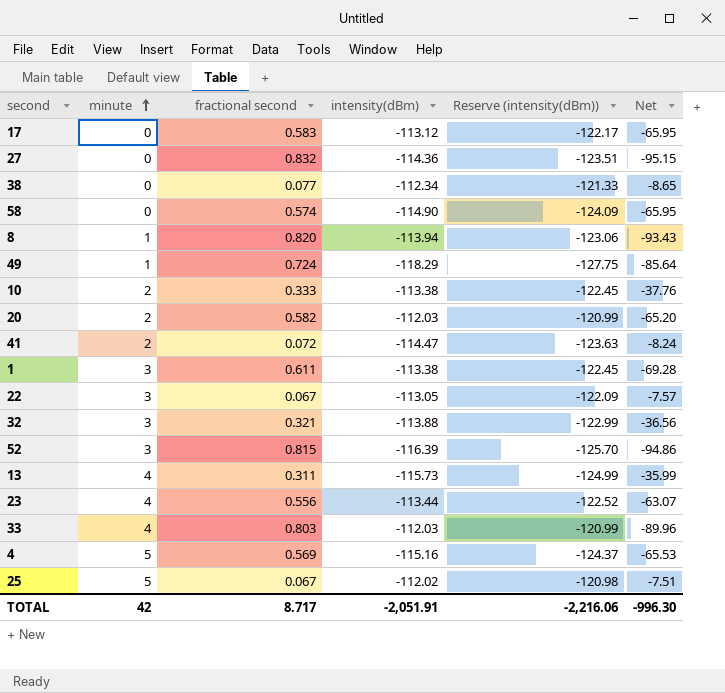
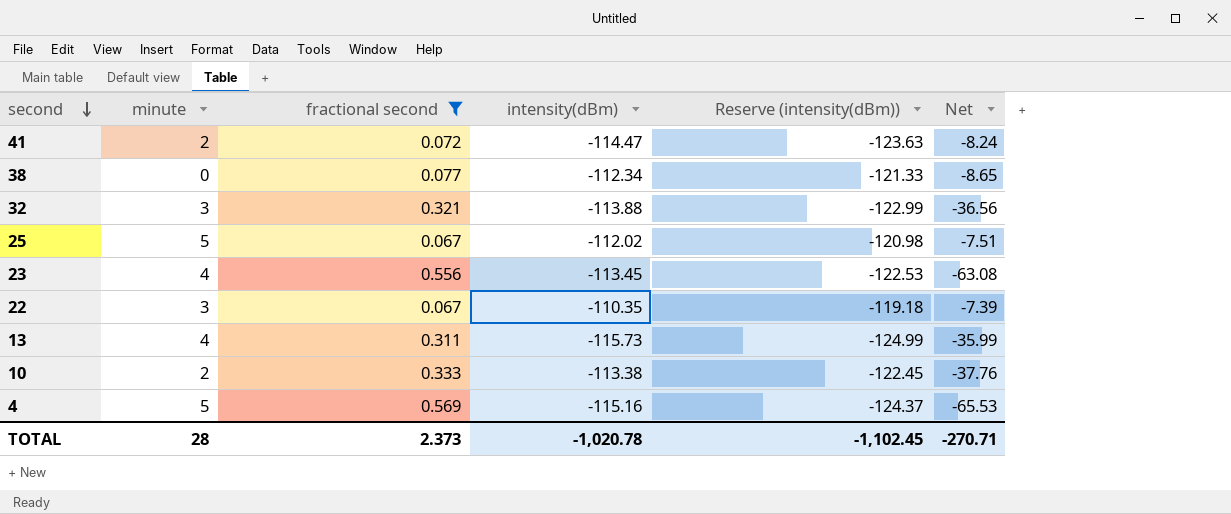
filter: none -> fractional second <= 0.569
row order: minute ascending -> second descending
23 | intensity(dBm): -113.44 -> -113.45
23 | Reserve (intensity(dBm)): -122.52 -> -122.53
23 | Net: -63.07 -> -63.08
22 | intensity(dBm): -113.05 -> -110.35
22 | Reserve (intensity(dBm)): -122.09 -> -119.18
22 | Net: -7.57 -> -7.39
TOTAL | minute: 42 -> 28
TOTAL | fractional second: 8.717 -> 2.373
TOTAL | intensity(dBm): -2,051.91 -> -1,020.78
TOTAL | Reserve (intensity(dBm)): -2,216.06 -> -1,102.45
TOTAL | Net: -996.30 -> -270.71

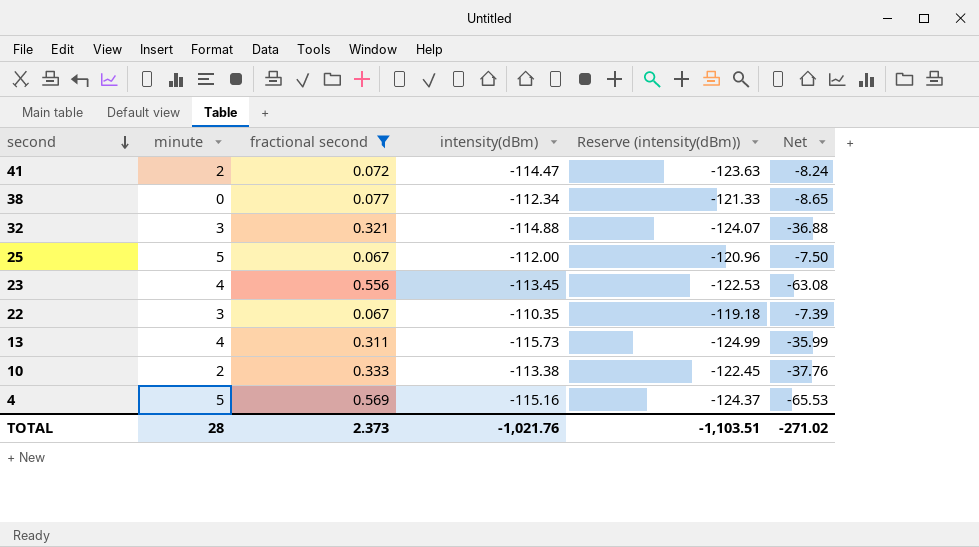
32 | intensity(dBm): -113.88 -> -114.88
32 | Reserve (intensity(dBm)): -122.99 -> -124.07
32 | Net: -36.56 -> -36.88
25 | intensity(dBm): -112.02 -> -112.00
25 | Reserve (intensity(dBm)): -120.98 -> -120.96
25 | Net: -7.51 -> -7.50
TOTAL | intensity(dBm): -1,020.78 -> -1,021.76
TOTAL | Reserve (intensity(dBm)): -1,102.45 -> -1,103.51
TOTAL | Net: -270.71 -> -271.02

